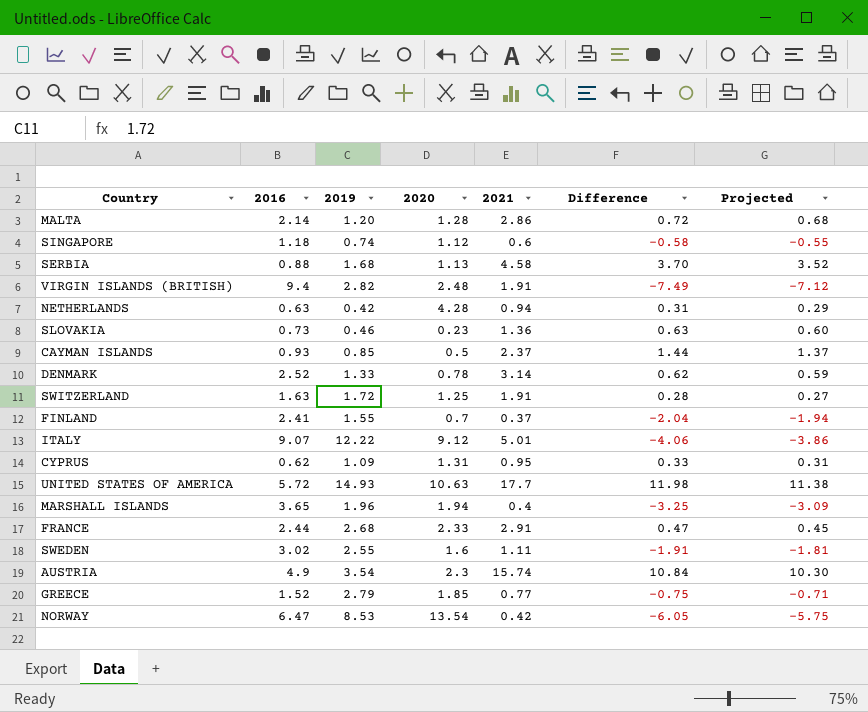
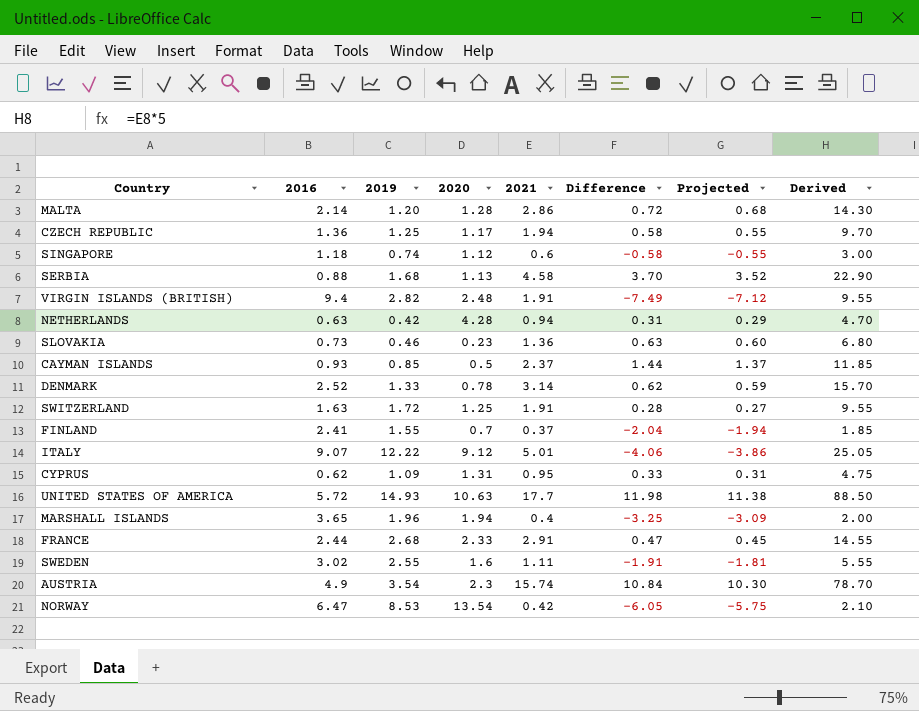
column Derived | formula: none -> [2021] * 5
row GREECE: 1.52 | 2.79 | 1.85 | 0.77 | -0.75 | -0.71 -> none
row CZECH REPUBLIC: none -> 1.36 | 1.25 | 1.17 | 1.94 | 0.58 | 0.55 | 9.70

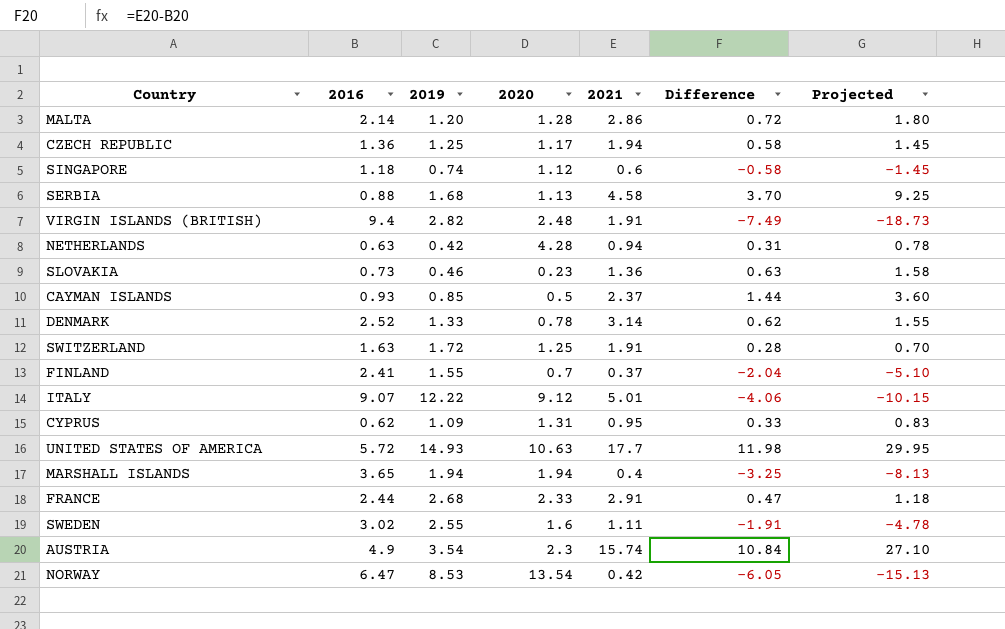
column Derived | formula: [2021] * 5 -> none
column Projected | formula: [Difference] * 0.95 -> [Difference] * 2.5
MARSHALL ISLANDS | 2019: 1.96 -> 1.94

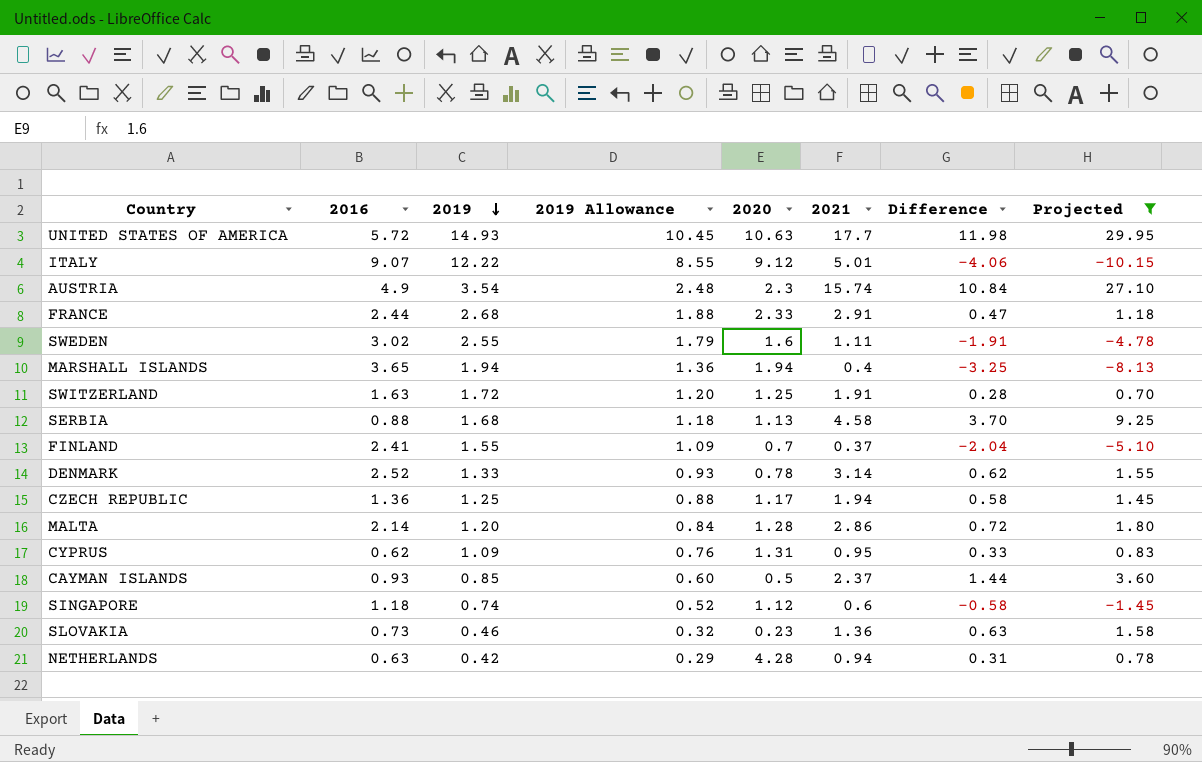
filter: none -> Projected >= -10.15
row order: none -> 2019 descending
column 2019 Allowance | formula: none -> [2019] * 0.7

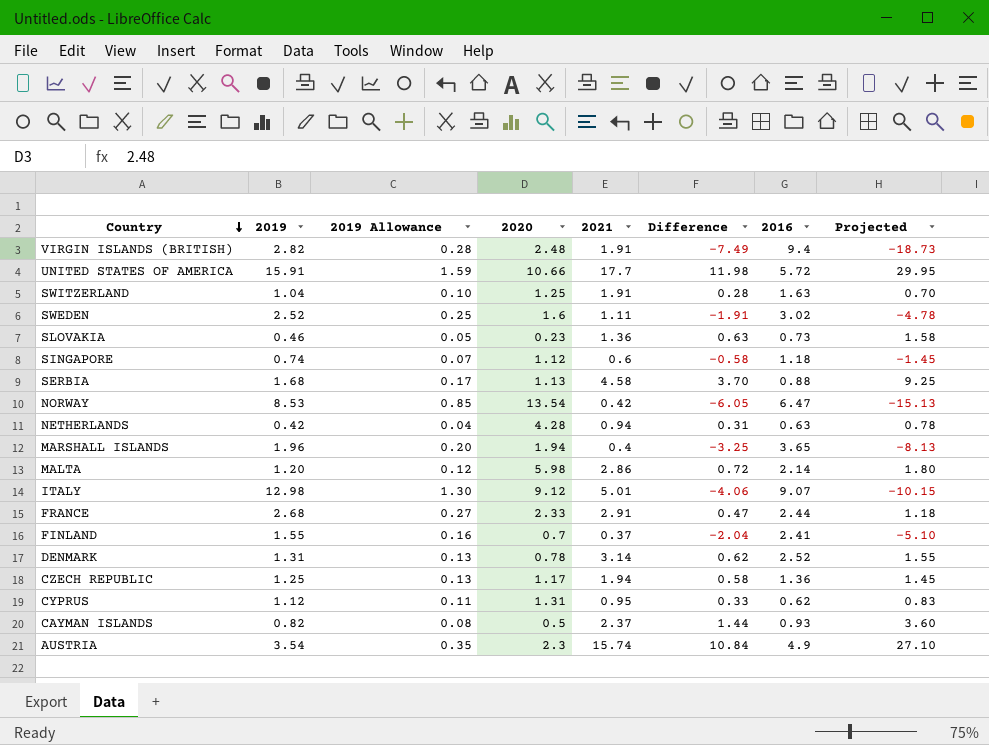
filter: Projected >= -10.15 -> none
row order: 2019 descending -> Country descending
column 2019 Allowance | formula: [2019] * 0.7 -> [2019] * 0.1
column 2016 | position: 2 -> 7
UNITED STATES OF AMERICA | 2019: 14.93 -> 15.91
UNITED STATES OF AMERICA | 2020: 10.63 -> 10.66
SWITZERLAND | 2019: 1.72 -> 1.04
SWEDEN | 2019: 2.55 -> 2.52
MARSHALL ISLANDS | 2019: 1.94 -> 1.96
MALTA | 2020: 1.28 -> 5.98
ITALY | 2019: 12.22 -> 12.98
DENMARK | 2019: 1.33 -> 1.31
CYPRUS | 2019: 1.09 -> 1.12
CAYMAN ISLANDS | 2019: 0.85 -> 0.82

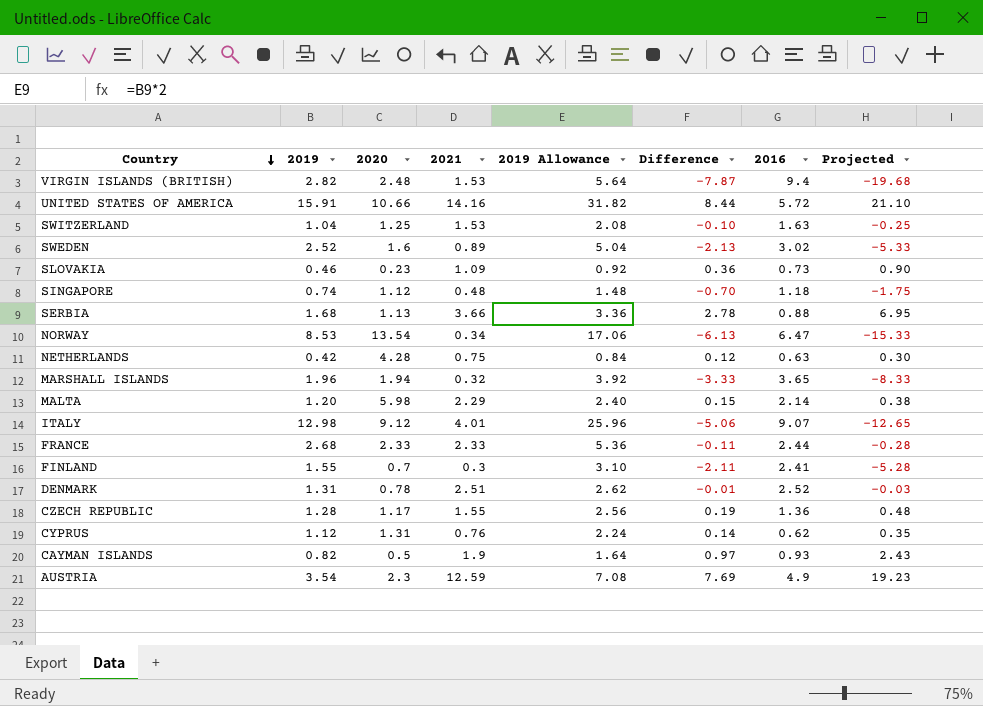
column 2019 Allowance | formula: [2019] * 0.1 -> [2019] * 2
column 2019 Allowance | position: 3 -> 5
VIRGIN ISLANDS (BRITISH) | 2021: 1.91 -> 1.53
VIRGIN ISLANDS (BRITISH) | Difference: -7.49 -> -7.87
VIRGIN ISLANDS (BRITISH) | Projected: -18.73 -> -19.68
UNITED STATES OF AMERICA | 2021: 17.7 -> 14.16
UNITED STATES OF AMERICA | Difference: 11.98 -> 8.44
UNITED STATES OF AMERICA | Projected: 29.95 -> 21.10
SWITZERLAND | 2021: 1.91 -> 1.53
SWITZERLAND | Difference: 0.28 -> -0.10
SWITZERLAND | Projected: 0.70 -> -0.25
SWEDEN | 2021: 1.11 -> 0.89
SWEDEN | Difference: -1.91 -> -2.13
SWEDEN | Projected: -4.78 -> -5.33
SLOVAKIA | 2021: 1.36 -> 1.09
SLOVAKIA | Difference: 0.63 -> 0.36
SLOVAKIA | Projected: 1.58 -> 0.90
SINGAPORE | 2021: 0.6 -> 0.48
SINGAPORE | Difference: -0.58 -> -0.70
SINGAPORE | Projected: -1.45 -> -1.75
SERBIA | 2021: 4.58 -> 3.66
SERBIA | Difference: 3.70 -> 2.78
SERBIA | Projected: 9.25 -> 6.95
NORWAY | 2021: 0.42 -> 0.34
NORWAY | Difference: -6.05 -> -6.13
NORWAY | Projected: -15.13 -> -15.33
NETHERLANDS | 2021: 0.94 -> 0.75
NETHERLANDS | Difference: 0.31 -> 0.12
NETHERLANDS | Projected: 0.78 -> 0.30
MARSHALL ISLANDS | 2021: 0.4 -> 0.32
MARSHALL ISLANDS | Difference: -3.25 -> -3.33
MARSHALL ISLANDS | Projected: -8.13 -> -8.33
MALTA | 2021: 2.86 -> 2.29
MALTA | Difference: 0.72 -> 0.15
MALTA | Projected: 1.80 -> 0.38
ITALY | 2021: 5.01 -> 4.01
ITALY | Difference: -4.06 -> -5.06
ITALY | Projected: -10.15 -> -12.65
FRANCE | 2021: 2.91 -> 2.33
FRANCE | Difference: 0.47 -> -0.11
FRANCE | Projected: 1.18 -> -0.28
FINLAND | 2021: 0.37 -> 0.3
FINLAND | Difference: -2.04 -> -2.11
FINLAND | Projected: -5.10 -> -5.28
DENMARK | 2021: 3.14 -> 2.51
DENMARK | Difference: 0.62 -> -0.01
DENMARK | Projected: 1.55 -> -0.03
CZECH REPUBLIC | 2019: 1.25 -> 1.28
CZECH REPUBLIC | 2021: 1.94 -> 1.55
CZECH REPUBLIC | Difference: 0.58 -> 0.19
CZECH REPUBLIC | Projected: 1.45 -> 0.48
CYPRUS | 2021: 0.95 -> 0.76
CYPRUS | Difference: 0.33 -> 0.14
CYPRUS | Projected: 0.83 -> 0.35
CAYMAN ISLANDS | 2021: 2.37 -> 1.9
CAYMAN ISLANDS | Difference: 1.44 -> 0.97
CAYMAN ISLANDS | Projected: 3.60 -> 2.43
AUSTRIA | 2021: 15.74 -> 12.59
AUSTRIA | Difference: 10.84 -> 7.69
AUSTRIA | Projected: 27.10 -> 19.23

